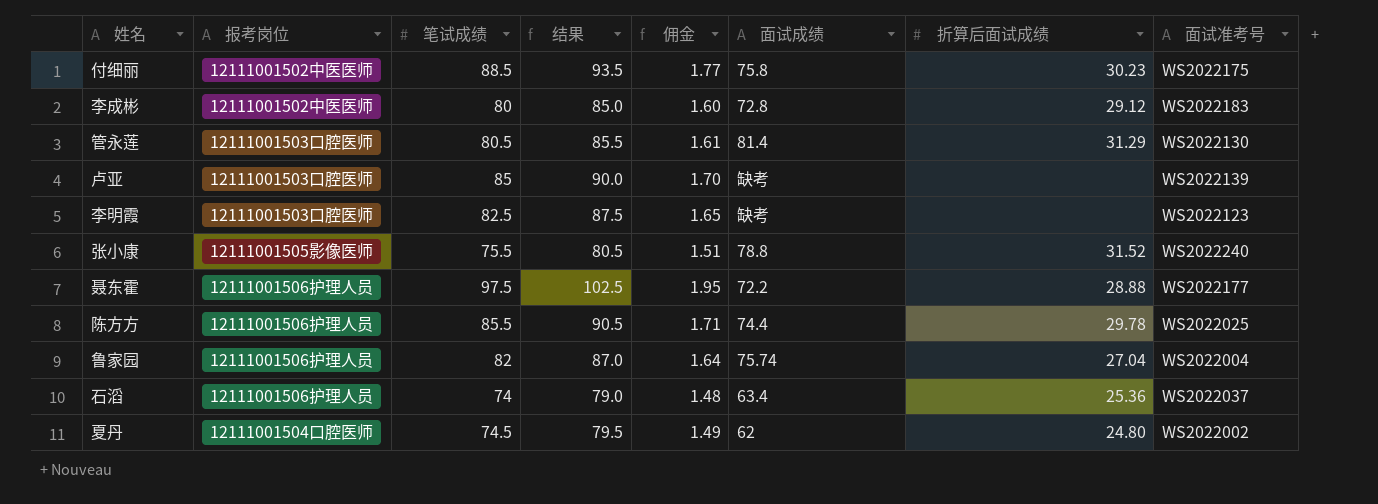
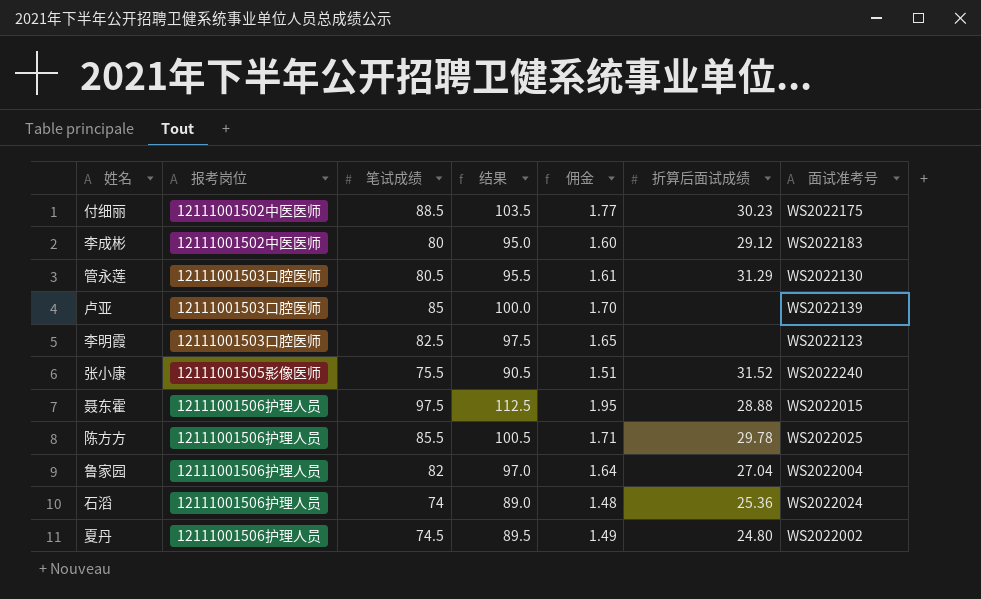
column 面试成绩 | position: 6 -> none
column 结果 | formula: [笔试成绩] + 5 -> [笔试成绩] + 15
聂东霍 | 面试准考号: WS2022177 -> WS2022015
石滔 | 面试准考号: WS2022037 -> WS2022024
夏丹 | 报考岗位: 12111001504口腔医师 -> 12111001506护理人员

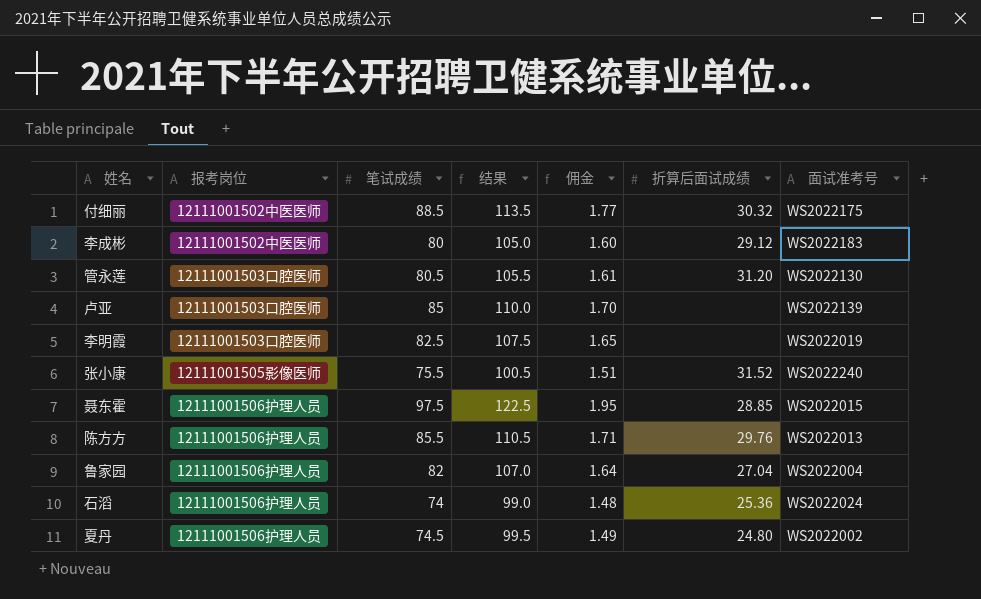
column 结果 | formula: [笔试成绩] + 15 -> [笔试成绩] + 25
付细丽 | 折算后面试成绩: 30.23 -> 30.32
管永莲 | 折算后面试成绩: 31.29 -> 31.20
李明霞 | 面试准考号: WS2022123 -> WS2022019
聂东霍 | 折算后面试成绩: 28.88 -> 28.85
陈方方 | 折算后面试成绩: 29.78 -> 29.76
陈方方 | 面试准考号: WS2022025 -> WS2022013

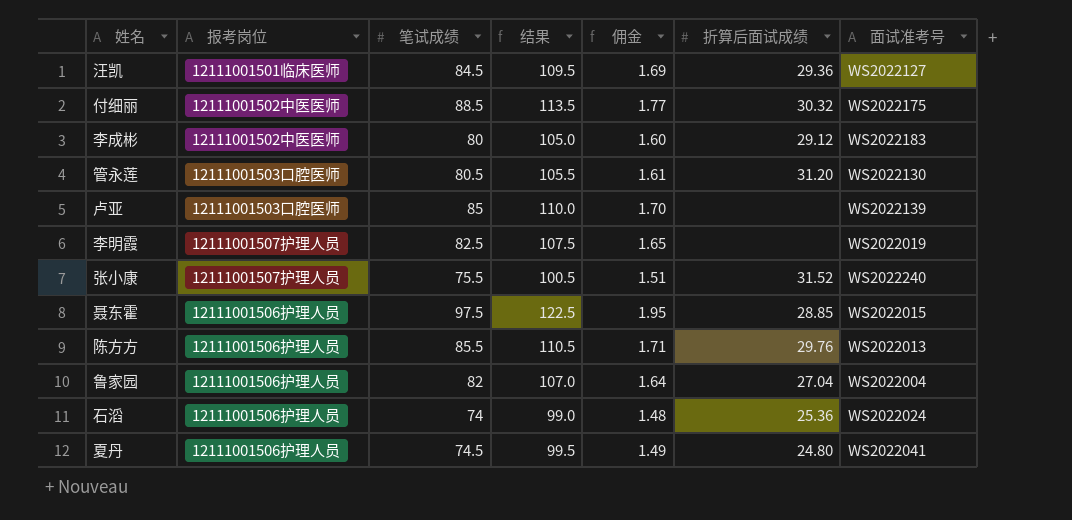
row 汪凯: none -> 12111001501临床医师 | 84.5 | 109.5 | 1.69 | 29.36 | WS2022127
李明霞 | 报考岗位: 12111001503口腔医师 -> 12111001507护理人员
张小康 | 报考岗位: 12111001505影像医师 -> 12111001507护理人员
夏丹 | 面试准考号: WS2022002 -> WS2022041

